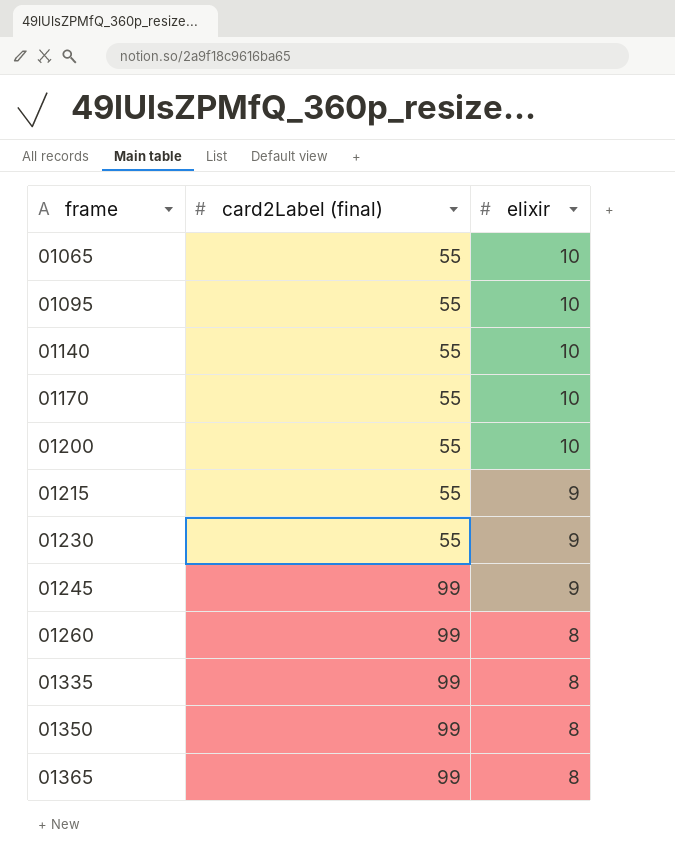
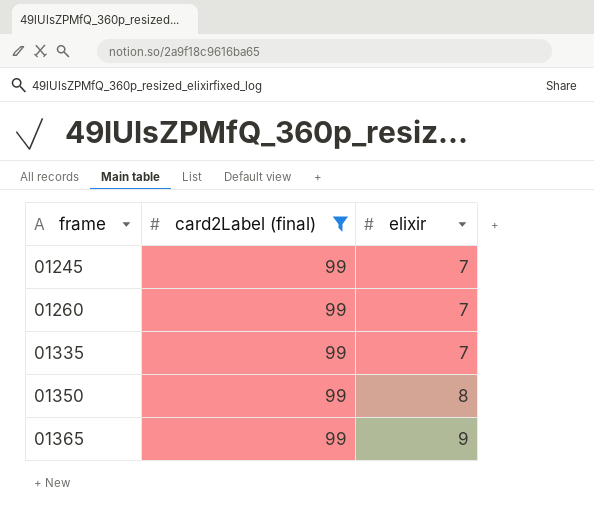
filter: none -> card2Label (final) = 99
01245 | elixir: 9 -> 7
01260 | elixir: 8 -> 7
01335 | elixir: 8 -> 7
01365 | elixir: 8 -> 9

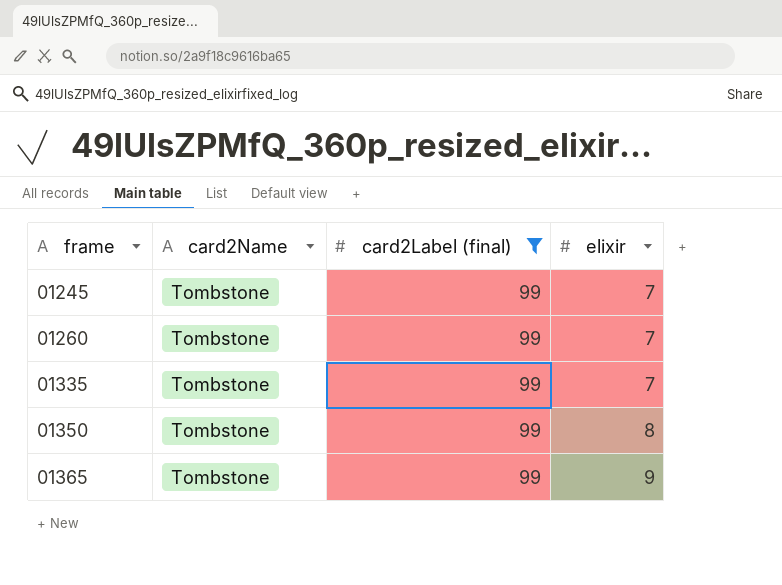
column card2Name | position: none -> 2

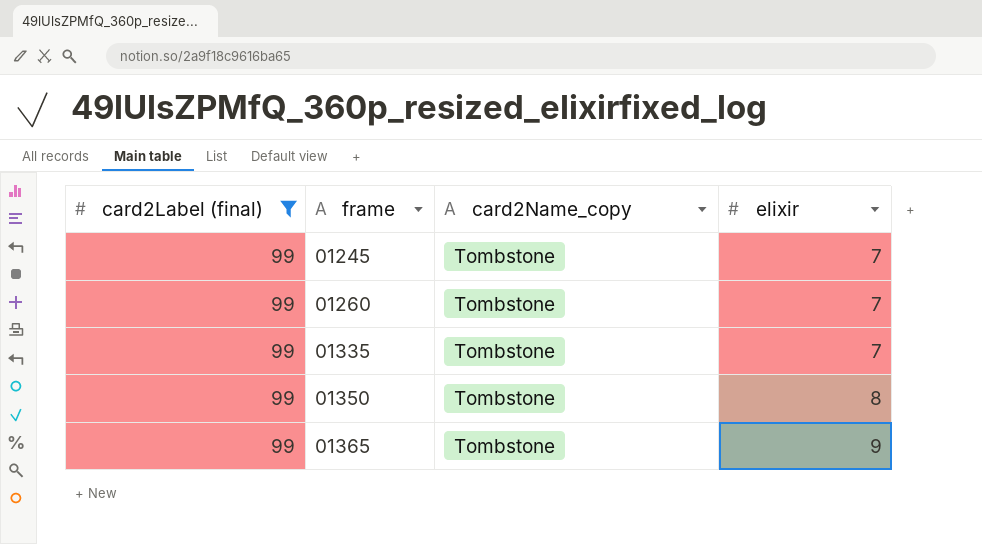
column card2Label (final) | position: 3 -> 1
column name: card2Name -> card2Name_copy

